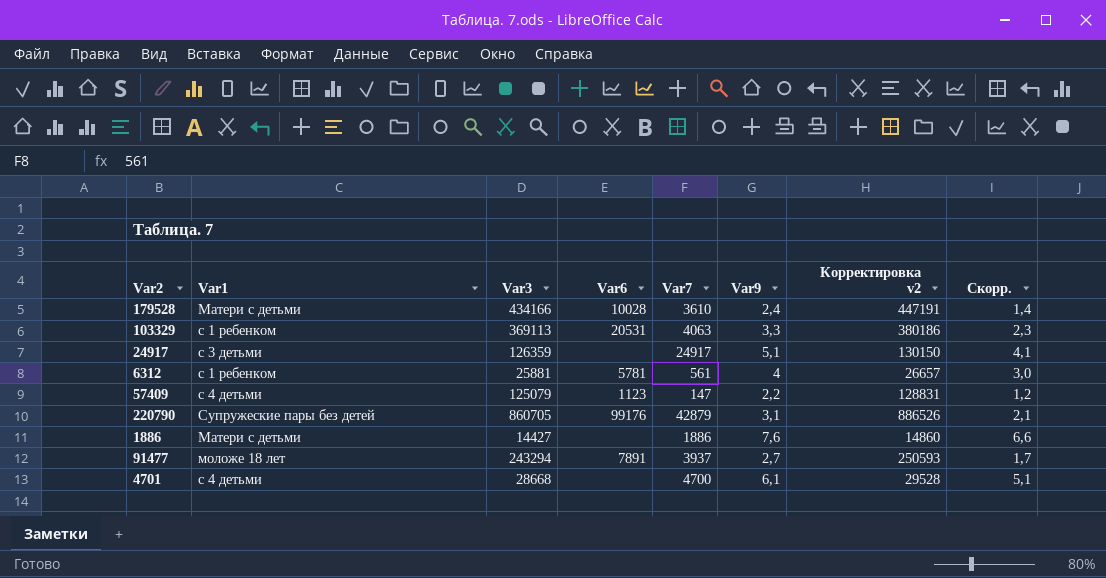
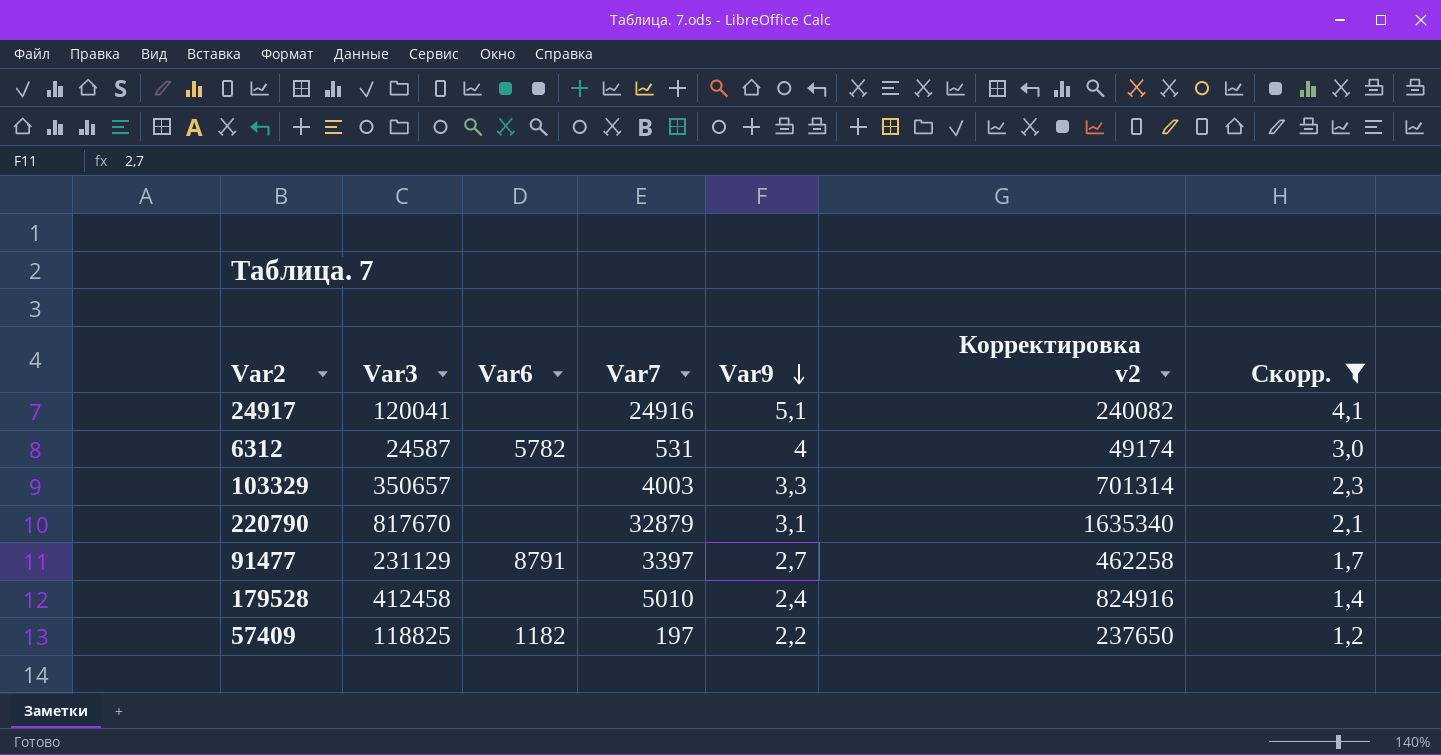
filter: none -> Скорр. <= 4,1
row order: none -> Var9 descending
column Var1 | position: 2 -> none
column Корректировка v2 | formula: [Var3] * 1,03 -> [Var3] * 2
24917 | Var3: 126359 -> 120041
24917 | Var7: 24917 -> 24916
6312 | Var3: 25881 -> 24587
6312 | Var6: 5781 -> 5782
6312 | Var7: 561 -> 531
103329 | Var3: 369113 -> 350657
103329 | Var6: 20531 -> none
103329 | Var7: 4063 -> 4003
220790 | Var3: 860705 -> 817670
220790 | Var6: 99176 -> none
220790 | Var7: 42879 -> 32879
91477 | Var3: 243294 -> 231129
91477 | Var6: 7891 -> 8791
91477 | Var7: 3937 -> 3397
179528 | Var3: 434166 -> 412458
179528 | Var6: 10028 -> none
179528 | Var7: 3610 -> 5010
57409 | Var3: 125079 -> 118825
57409 | Var6: 1123 -> 1182
57409 | Var7: 147 -> 197

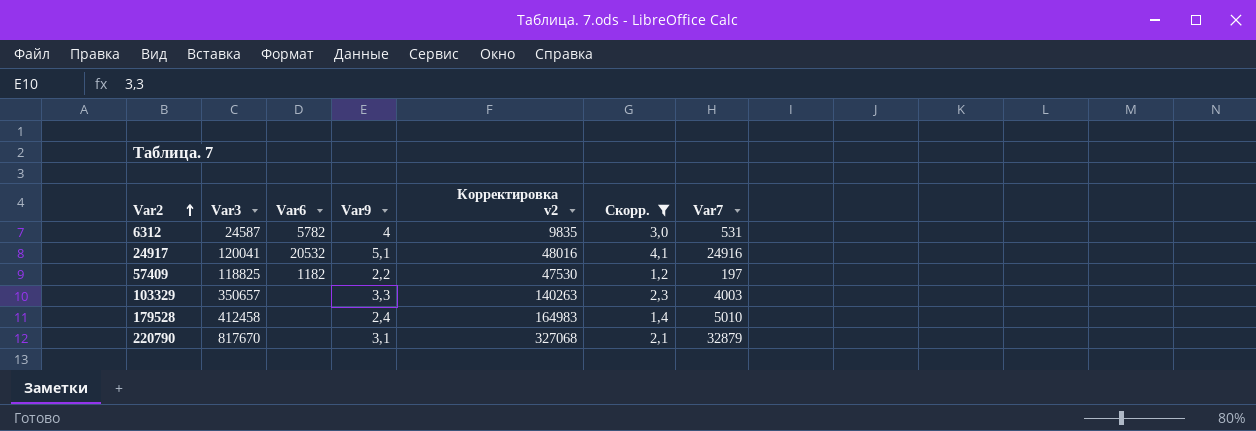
row order: Var9 descending -> Var2 ascending
column Корректировка v2 | formula: [Var3] * 2 -> [Var3] * 0,4
column Var7 | position: 4 -> 7
row 91477: 231129 | 8791 | 3397 | 2,7 | 462258 | 1,7 -> none
24917 | Var6: none -> 20532

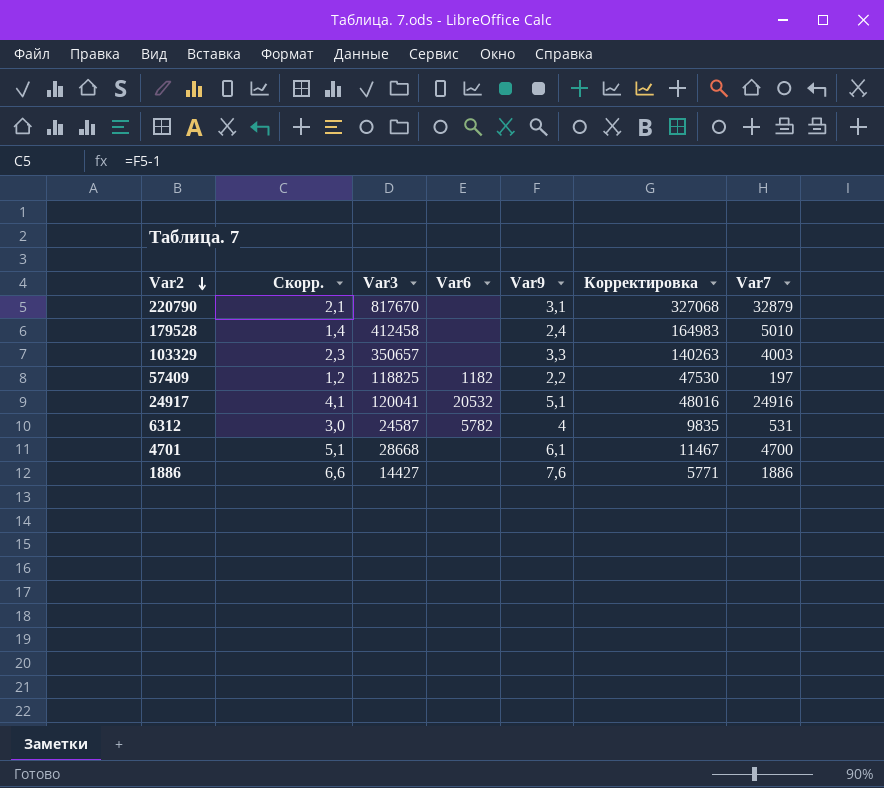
filter: Скорр. <= 4,1 -> none
row order: Var2 ascending -> Var2 descending
column Скорр. | position: 6 -> 2
column name: Корректировка v2 -> Корректировка

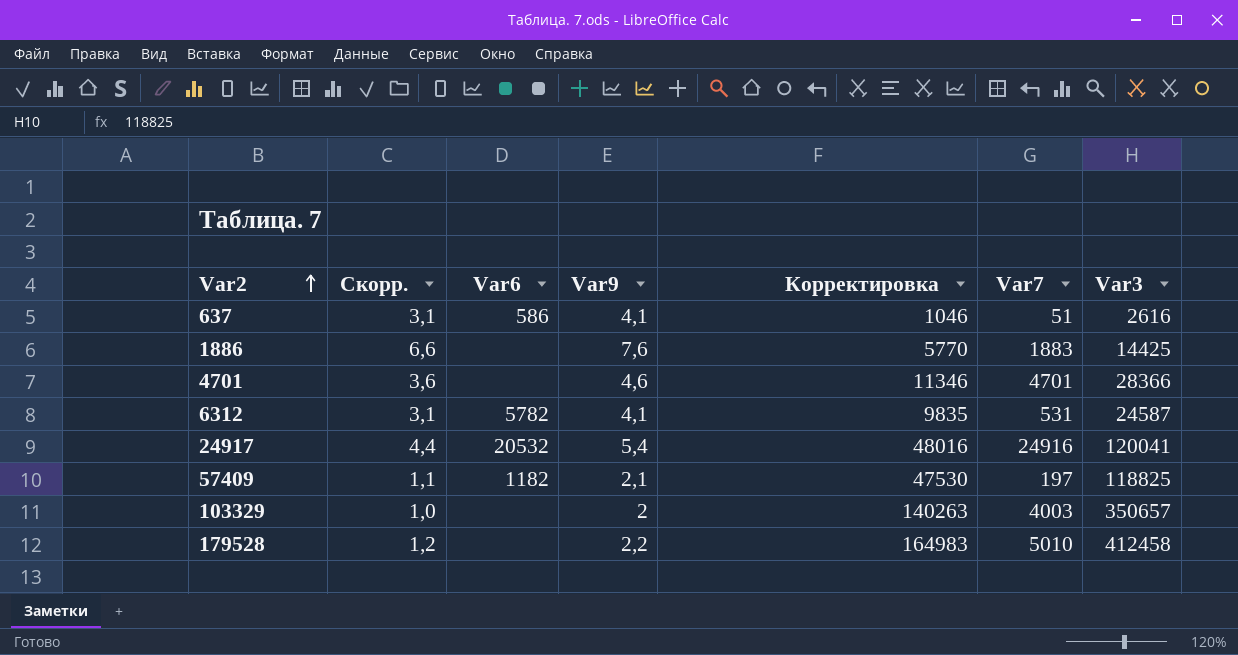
row order: Var2 descending -> Var2 ascending
column Var3 | position: 3 -> 7
row 220790: 2,1 | 817670 | none | 3,1 | 327068 | 32879 -> none
row 637: none -> 3,1 | 586 | 4,1 | 1046 | 51 | 2616
1886 | Корректировка: 5771 -> 5770
1886 | Var7: 1886 -> 1883
1886 | Var3: 14427 -> 14425
4701 | Скорр.: 5,1 -> 3,6
4701 | Var9: 6,1 -> 4,6
4701 | Корректировка: 11467 -> 11346
4701 | Var7: 4700 -> 4701
4701 | Var3: 28668 -> 28366
6312 | Скорр.: 3,0 -> 3,1
6312 | Var9: 4 -> 4,1
24917 | Скорр.: 4,1 -> 4,4
24917 | Var9: 5,1 -> 5,4
57409 | Скорр.: 1,2 -> 1,1
57409 | Var9: 2,2 -> 2,1
103329 | Скорр.: 2,3 -> 1,0
103329 | Var9: 3,3 -> 2
179528 | Скорр.: 1,4 -> 1,2
179528 | Var9: 2,4 -> 2,2

